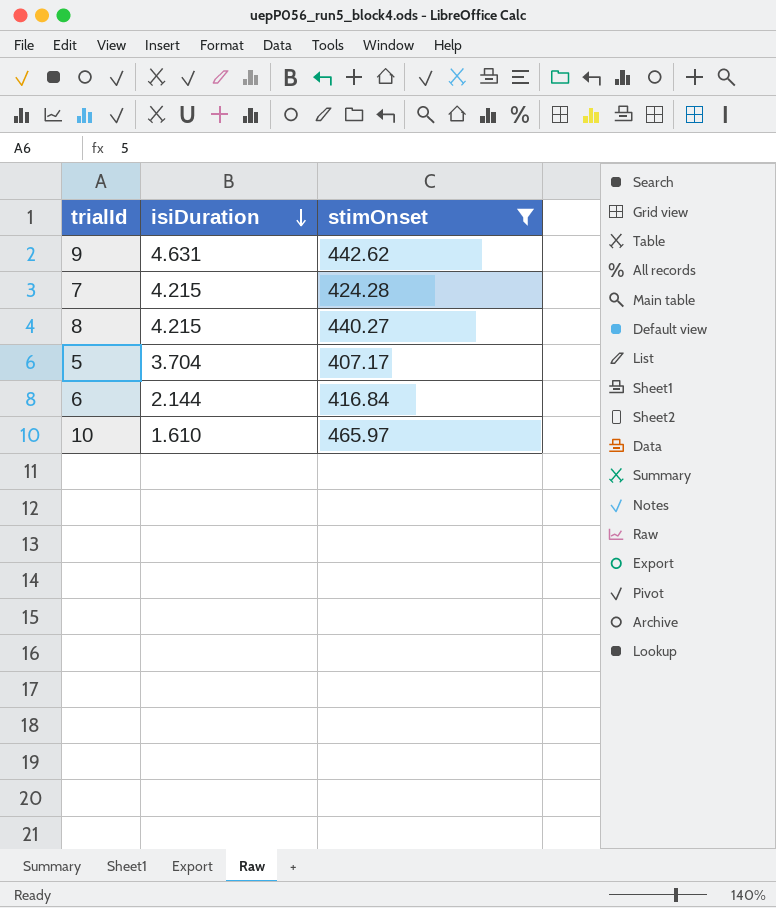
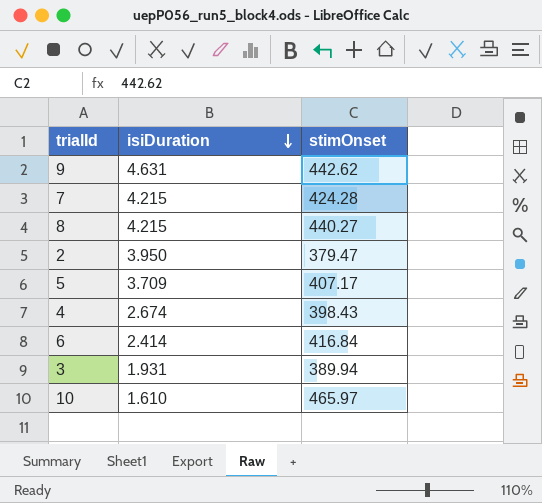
filter: stimOnset >= 407.17 -> none
5 | isiDuration: 3.704 -> 3.709
6 | isiDuration: 2.144 -> 2.414

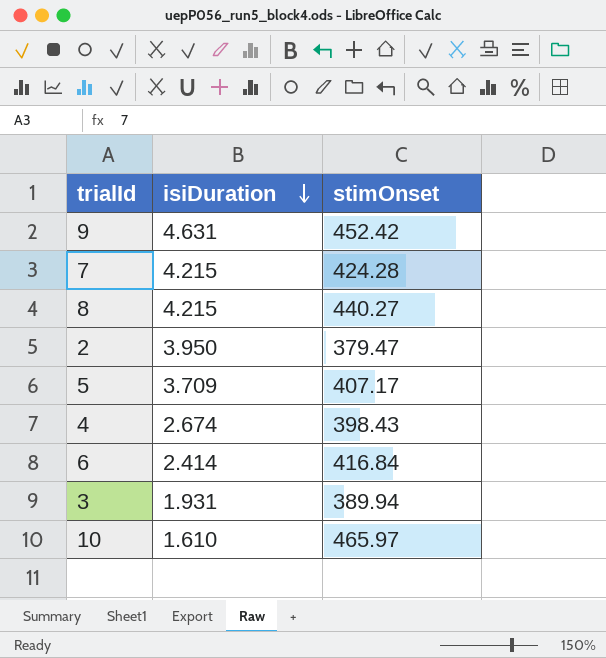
9 | stimOnset: 442.62 -> 452.42

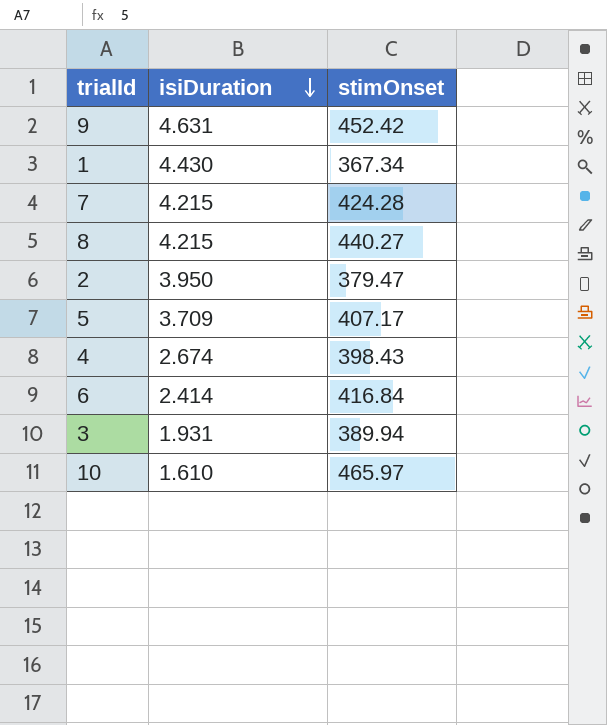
row 1: none -> 4.430 | 367.34

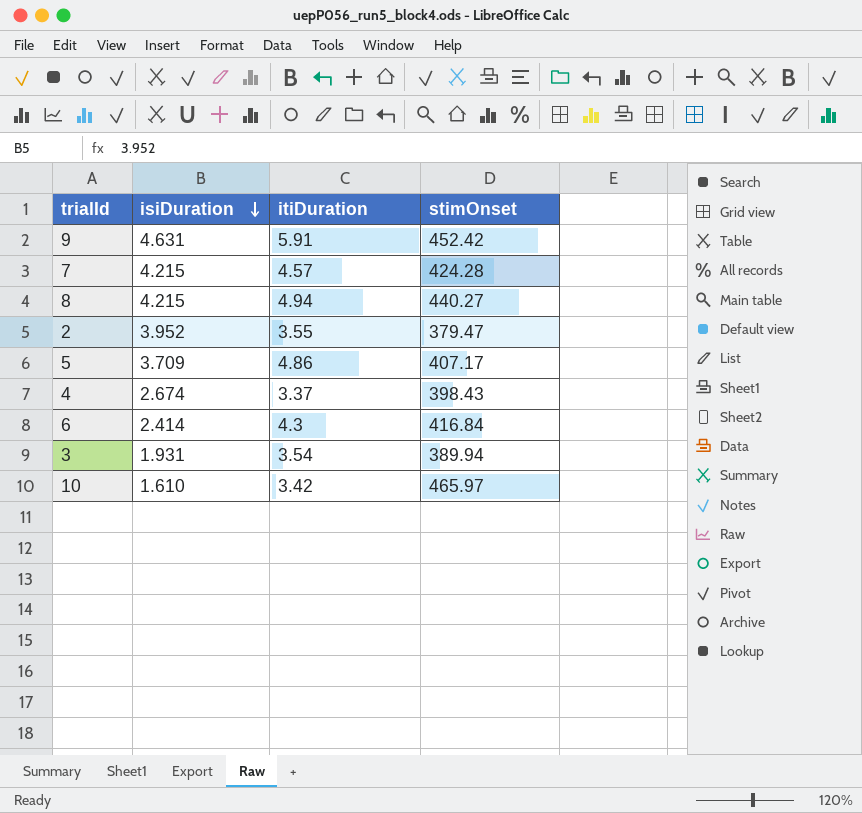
column itiDuration | position: none -> 3
row 1: 4.430 | 367.34 -> none
2 | isiDuration: 3.950 -> 3.952

